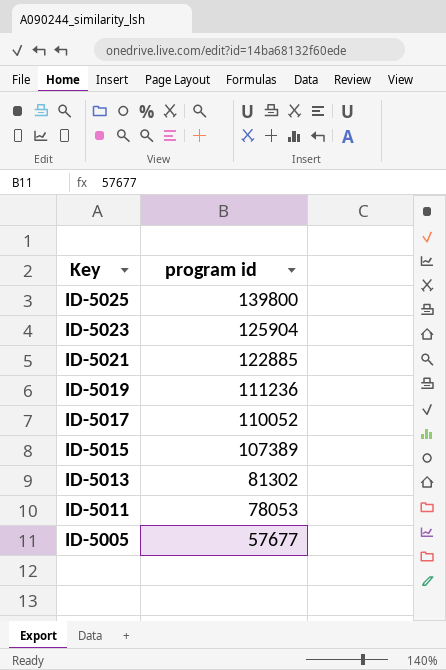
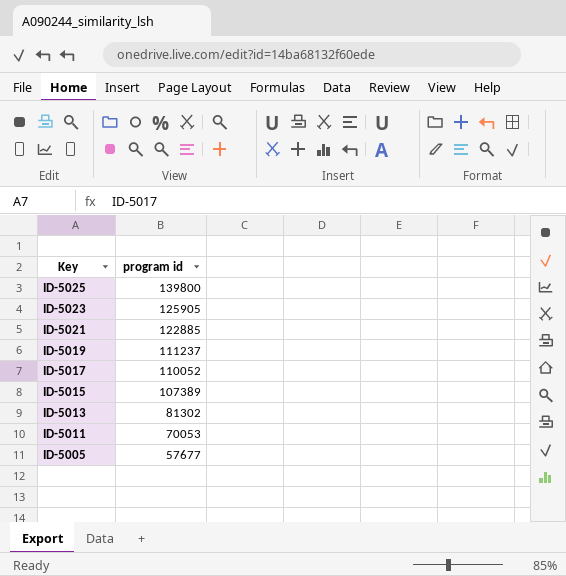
ID-5023 | program id: 125904 -> 125905
ID-5019 | program id: 111236 -> 111237
ID-5011 | program id: 78053 -> 70053

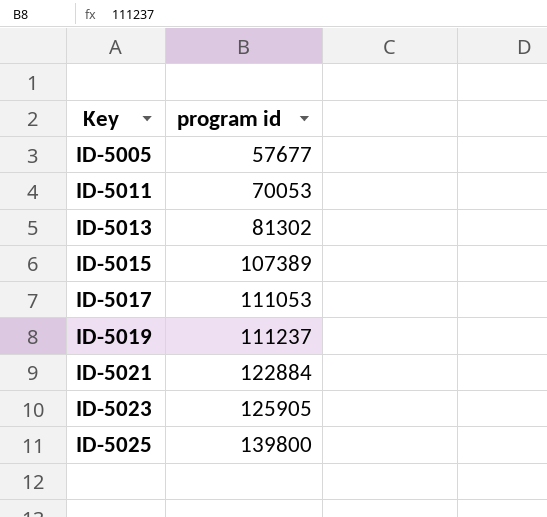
row order: Key descending -> Key ascending
ID-5017 | program id: 110052 -> 111053
ID-5021 | program id: 122885 -> 122884

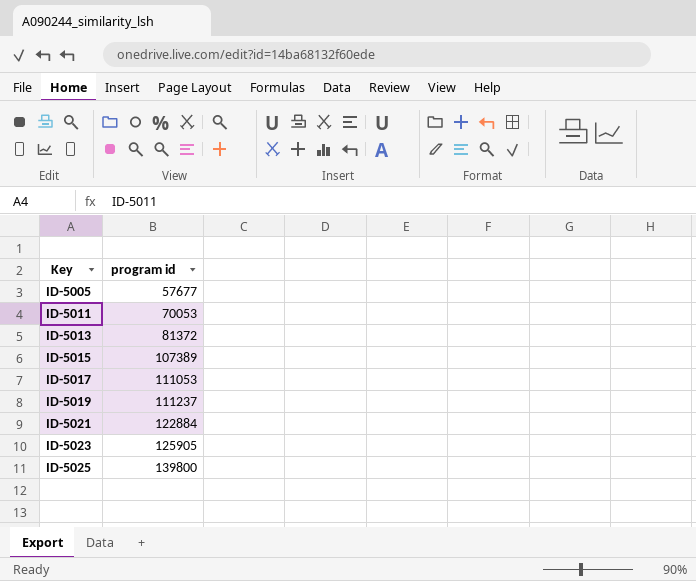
ID-5013 | program id: 81302 -> 81372

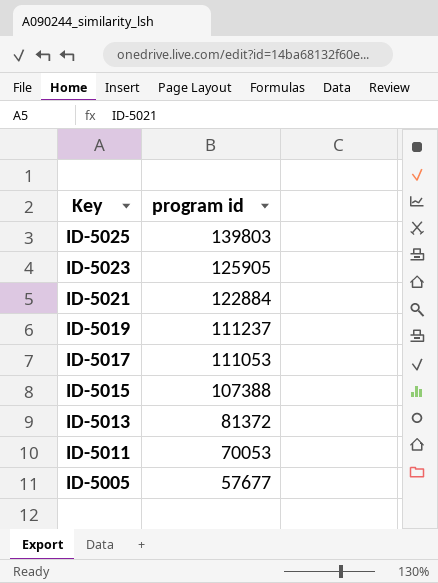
row order: Key ascending -> Key descending
ID-5025 | program id: 139800 -> 139803
ID-5015 | program id: 107389 -> 107388

